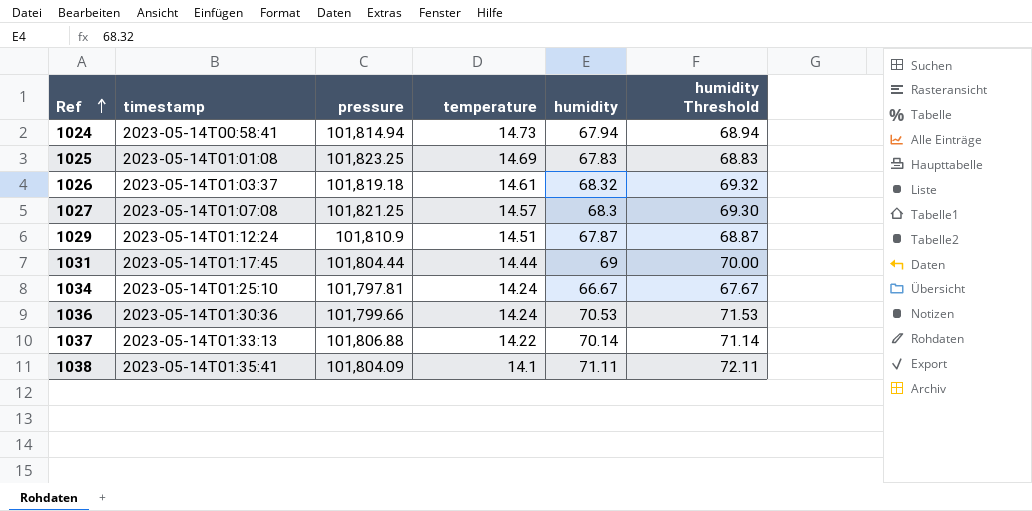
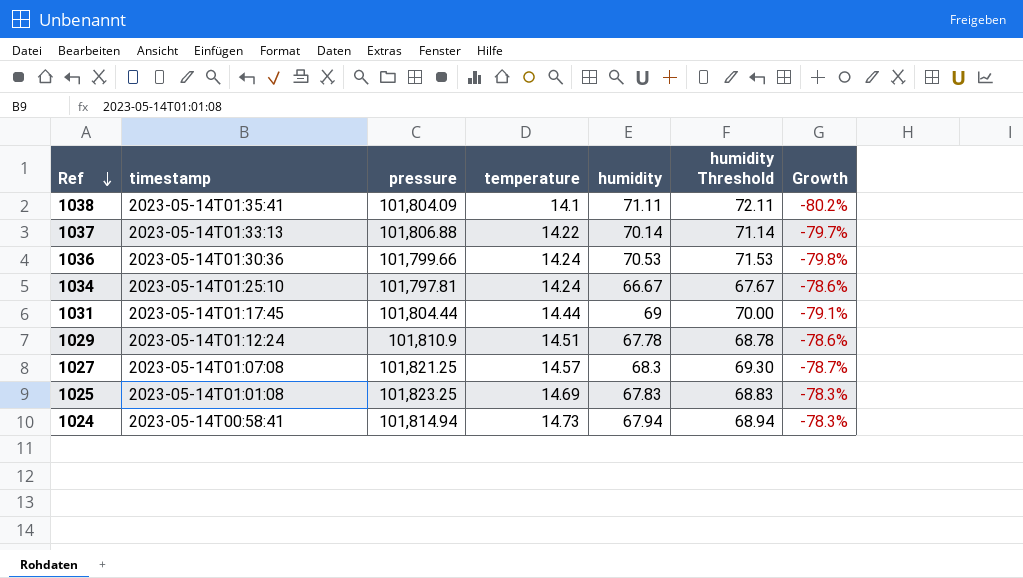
row order: Ref ascending -> Ref descending
column Growth | formula: none -> ([temperature] - [humidity]) / [humidity]
row 1026: 2023-05-14T01:03:37 | 101,819.18 | 14.61 | 68.32 | 69.32 -> none
1029 | humidity: 67.87 -> 67.78
1029 | humidity Threshold: 68.87 -> 68.78

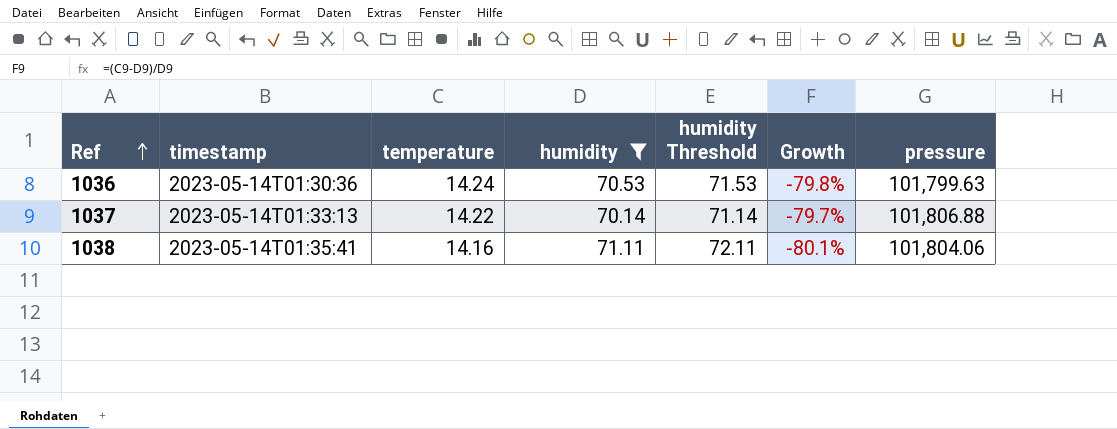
filter: none -> humidity >= 70.14
row order: Ref descending -> Ref ascending
column pressure | position: 3 -> 7
1036 | pressure: 101,799.66 -> 101,799.63
1038 | temperature: 14.1 -> 14.16
1038 | Growth: -80.2% -> -80.1%
1038 | pressure: 101,804.09 -> 101,804.06

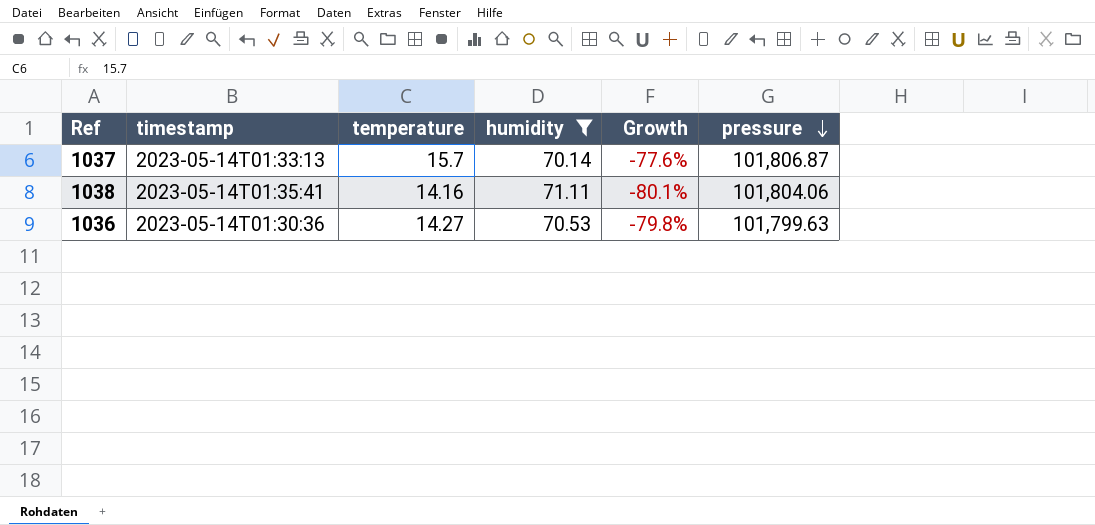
row order: Ref ascending -> pressure descending
column humidity Threshold | formula: [humidity] + 1 -> none
1037 | temperature: 14.22 -> 15.7
1037 | Growth: -79.7% -> -77.6%
1037 | pressure: 101,806.88 -> 101,806.87
1036 | temperature: 14.24 -> 14.27

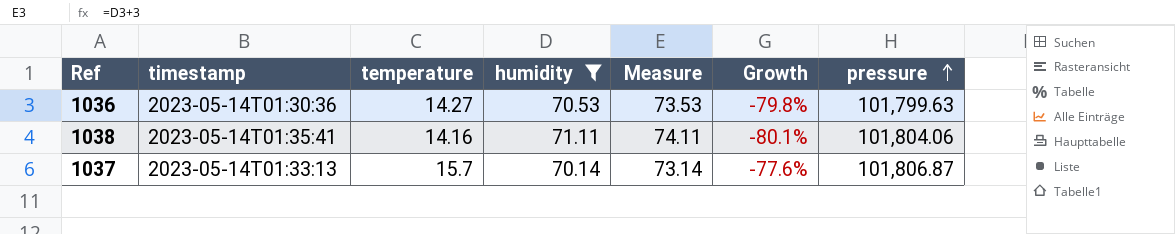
row order: pressure descending -> pressure ascending
column Measure | formula: none -> [humidity] + 3

